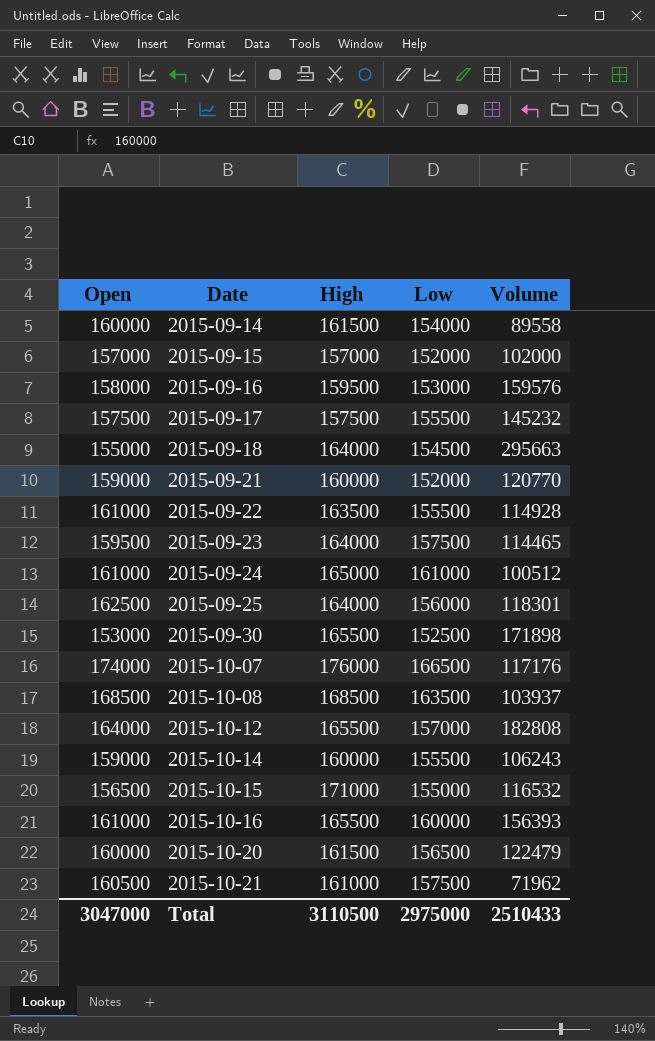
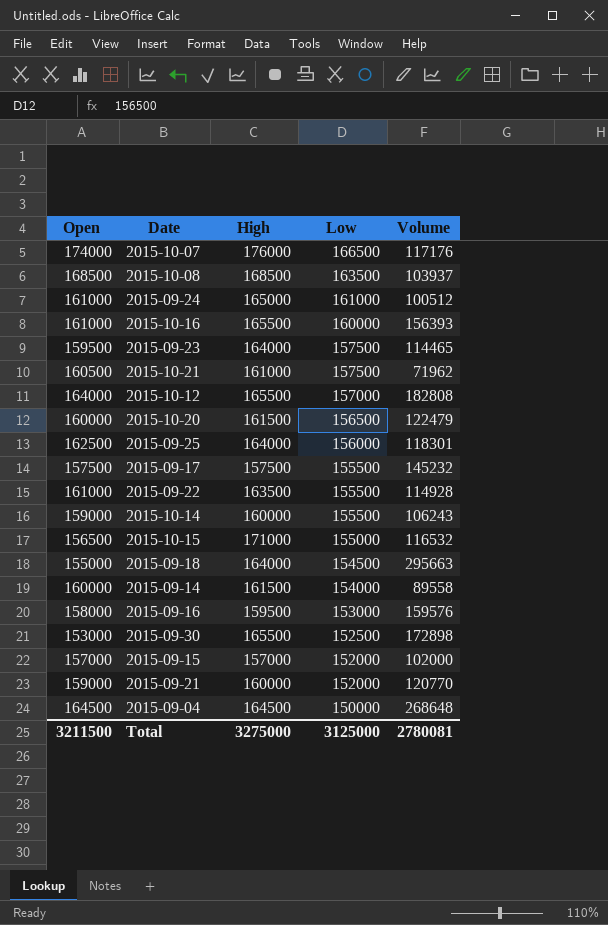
row order: Date ascending -> Low descending
2015-09-30 | Volume: 171898 -> 172898
row 2015-09-04: none -> 164500 | 164500 | 150000 | 268648
Total | Open: 3047000 -> 3211500
Total | High: 3110500 -> 3275000
Total | Low: 2975000 -> 3125000
Total | Volume: 2510433 -> 2780081

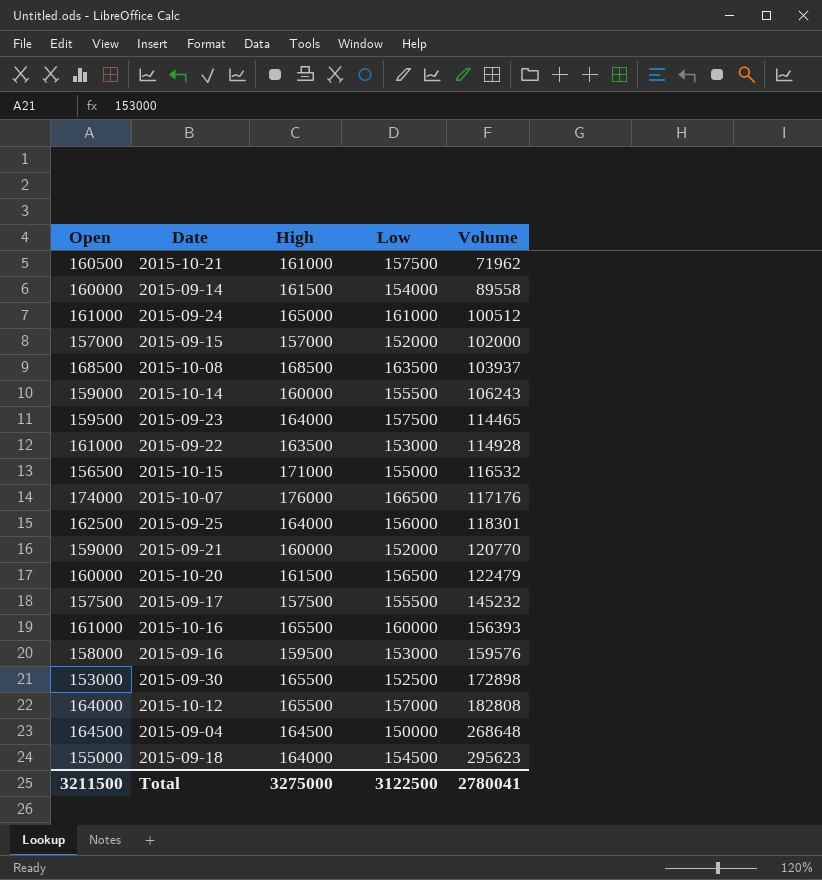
row order: Low descending -> Volume ascending
2015-09-22 | Low: 155500 -> 153000
2015-09-18 | Volume: 295663 -> 295623
Total | Low: 3125000 -> 3122500
Total | Volume: 2780081 -> 2780041

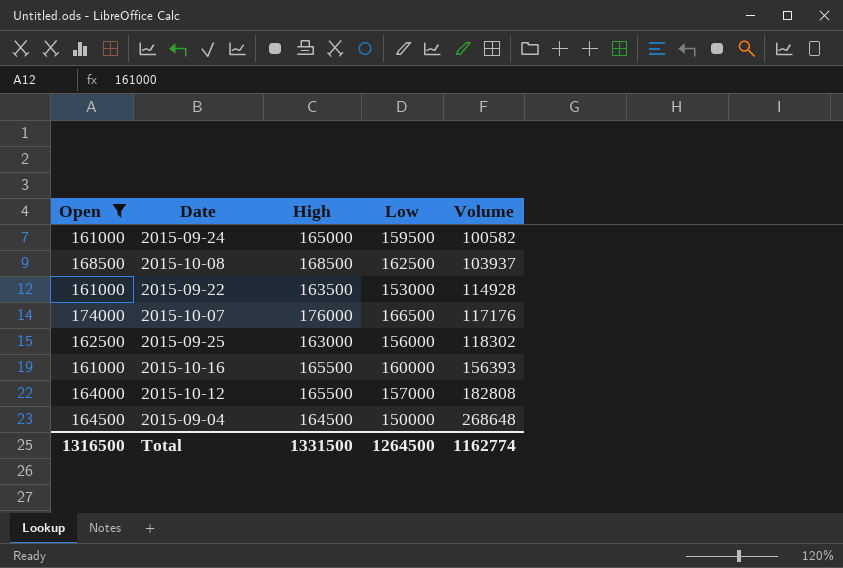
filter: none -> Open >= 161000
2015-09-24 | Low: 161000 -> 159500
2015-09-24 | Volume: 100512 -> 100582
2015-10-08 | Low: 163500 -> 162500
2015-09-25 | High: 164000 -> 163000
2015-09-25 | Volume: 118301 -> 118302
Total | Open: 3211500 -> 1316500
Total | High: 3275000 -> 1331500
Total | Low: 3122500 -> 1264500
Total | Volume: 2780041 -> 1162774

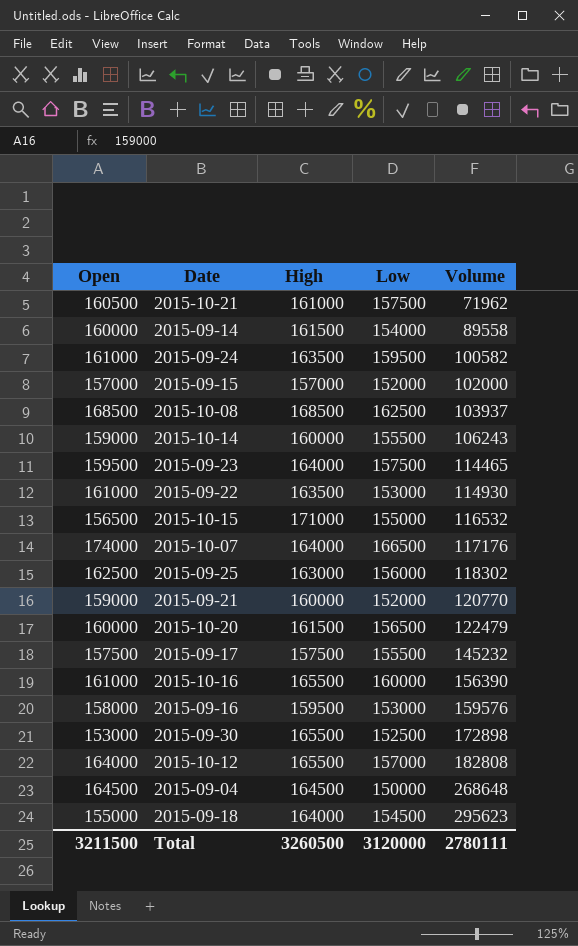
filter: Open >= 161000 -> none
2015-09-24 | High: 165000 -> 163500
2015-09-22 | Volume: 114928 -> 114930
2015-10-07 | High: 176000 -> 164000
2015-10-16 | Volume: 156393 -> 156390
Total | Open: 1316500 -> 3211500
Total | High: 1331500 -> 3260500
Total | Low: 1264500 -> 3120000
Total | Volume: 1162774 -> 2780111

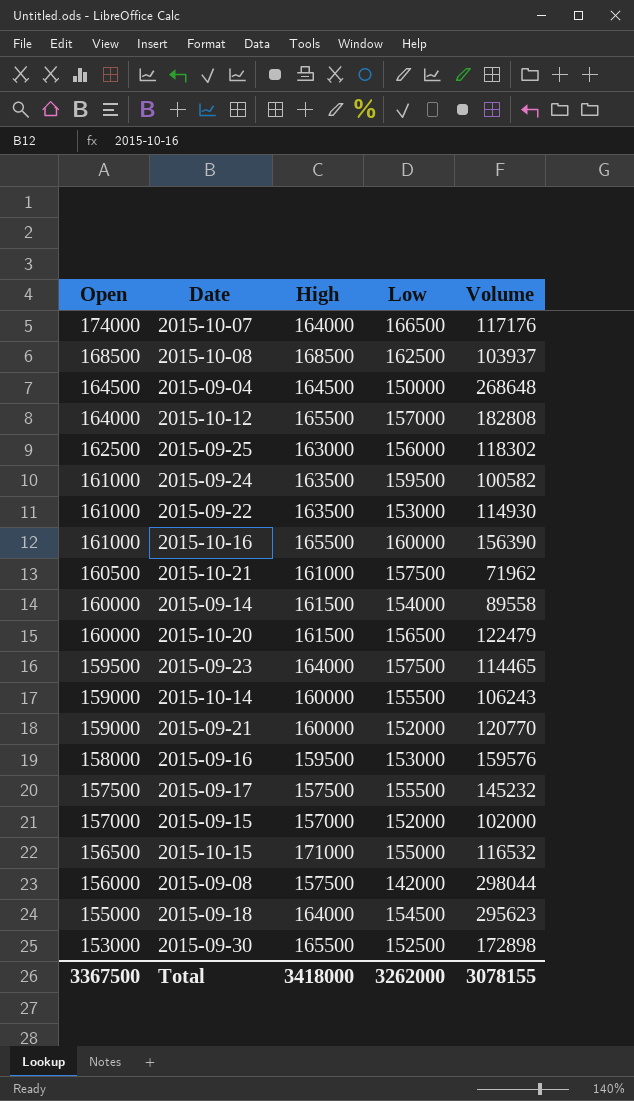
row order: Volume ascending -> Open descending
row 2015-09-08: none -> 156000 | 157500 | 142000 | 298044
Total | Open: 3211500 -> 3367500
Total | High: 3260500 -> 3418000
Total | Low: 3120000 -> 3262000
Total | Volume: 2780111 -> 3078155

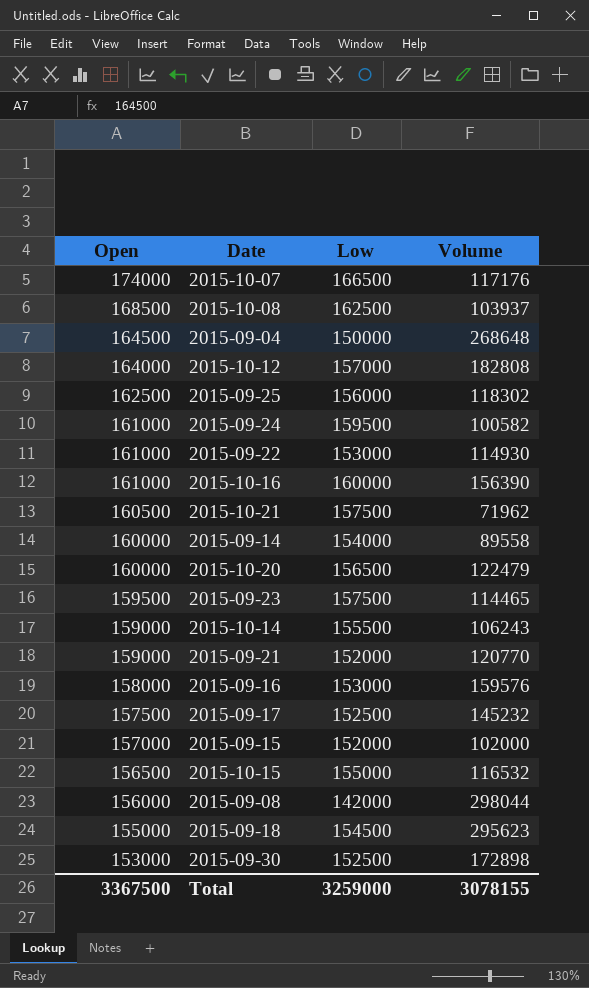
column High | position: 3 -> none
2015-09-17 | Low: 155500 -> 152500
Total | Low: 3262000 -> 3259000

